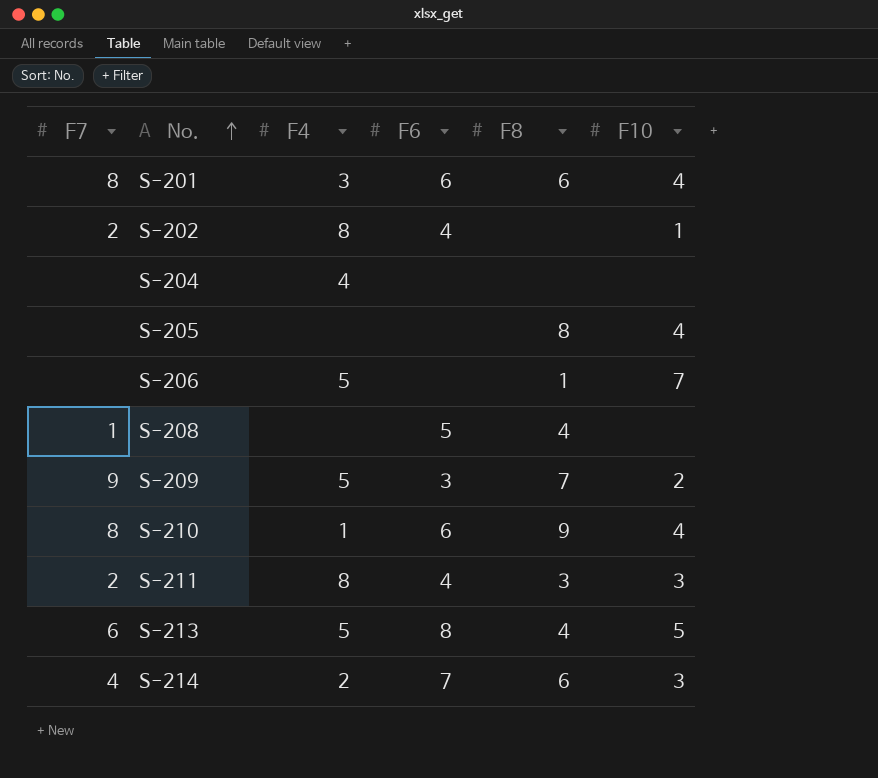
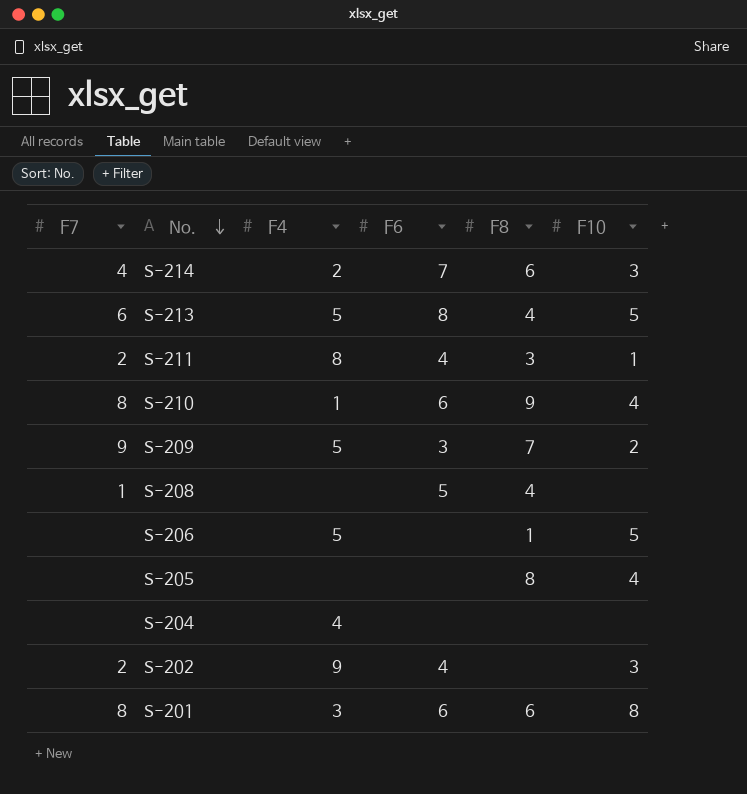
row order: No. ascending -> No. descending
S-211 | F10: 3 -> 1
S-206 | F10: 7 -> 5
S-202 | F4: 8 -> 9
S-202 | F10: 1 -> 3
S-201 | F10: 4 -> 8

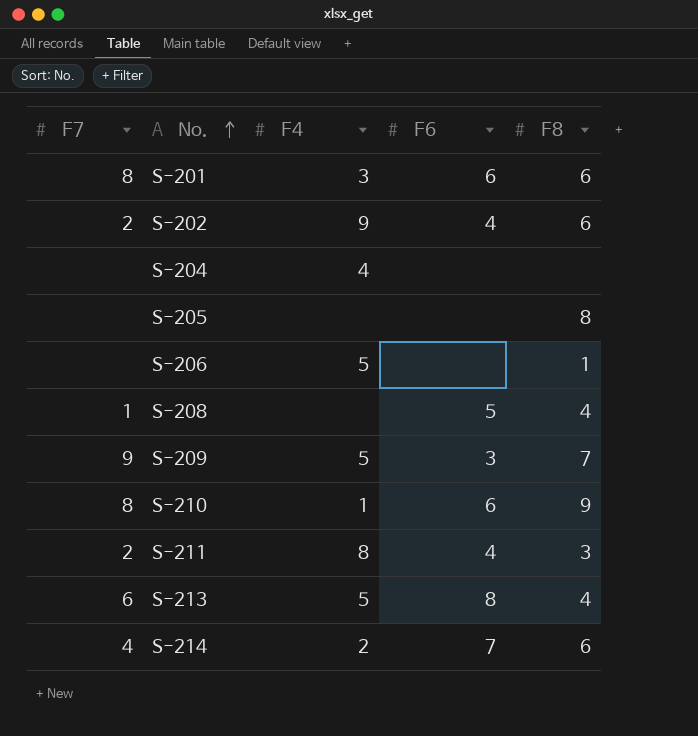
row order: No. descending -> No. ascending
column F10 | position: 6 -> none
S-202 | F8: none -> 6

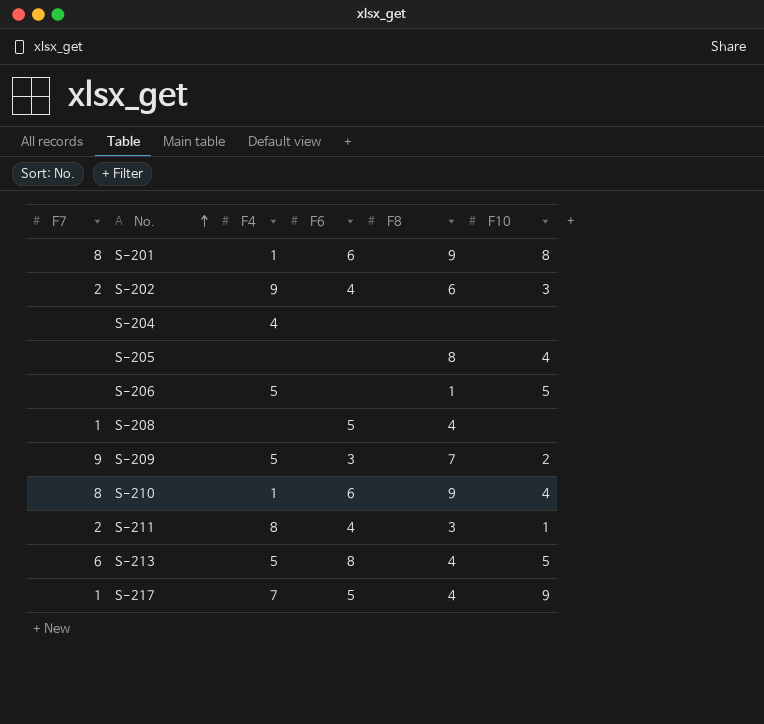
column F10 | position: none -> 6
row S-214: 4 | 2 | 7 | 6 -> none
S-201 | F4: 3 -> 1
S-201 | F8: 6 -> 9
row S-217: none -> 1 | 7 | 5 | 4 | 9

